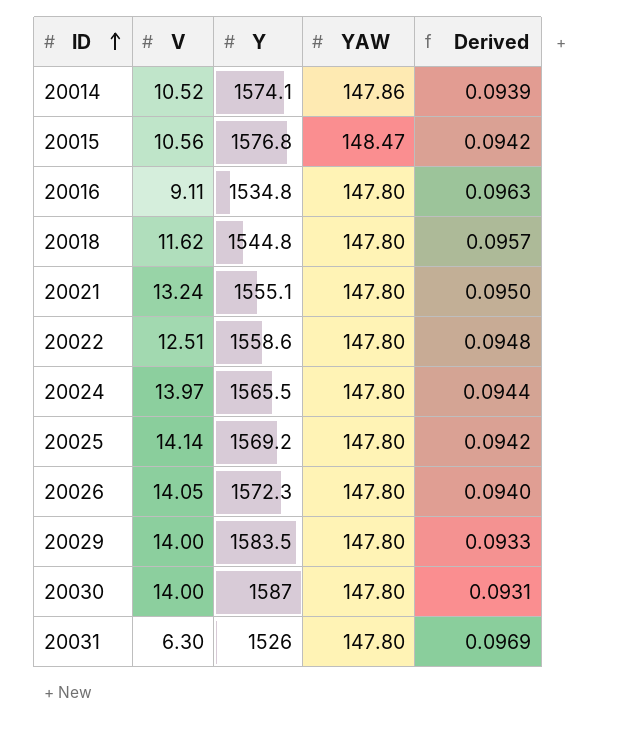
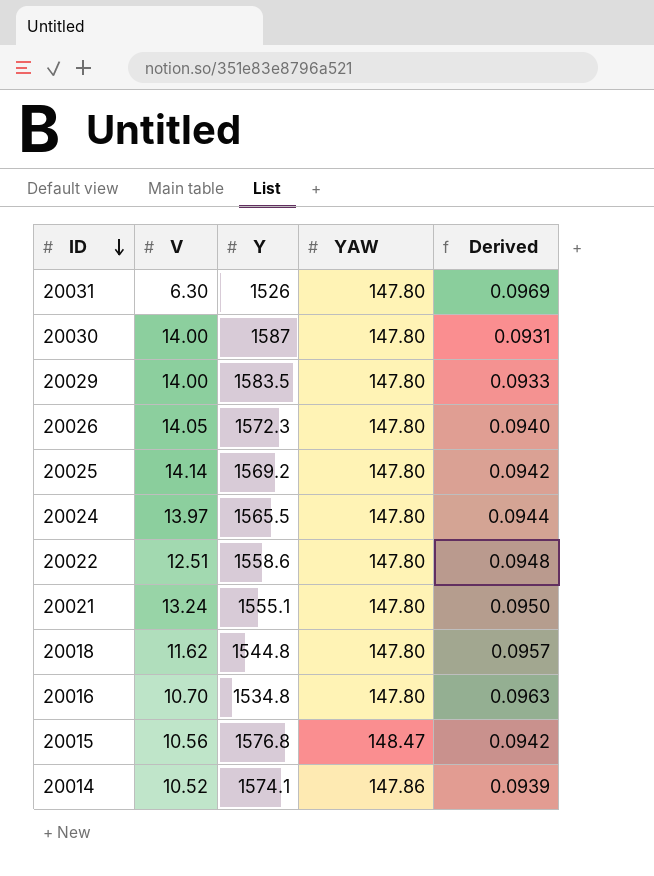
row order: ID ascending -> ID descending
20016 | V: 9.11 -> 10.70

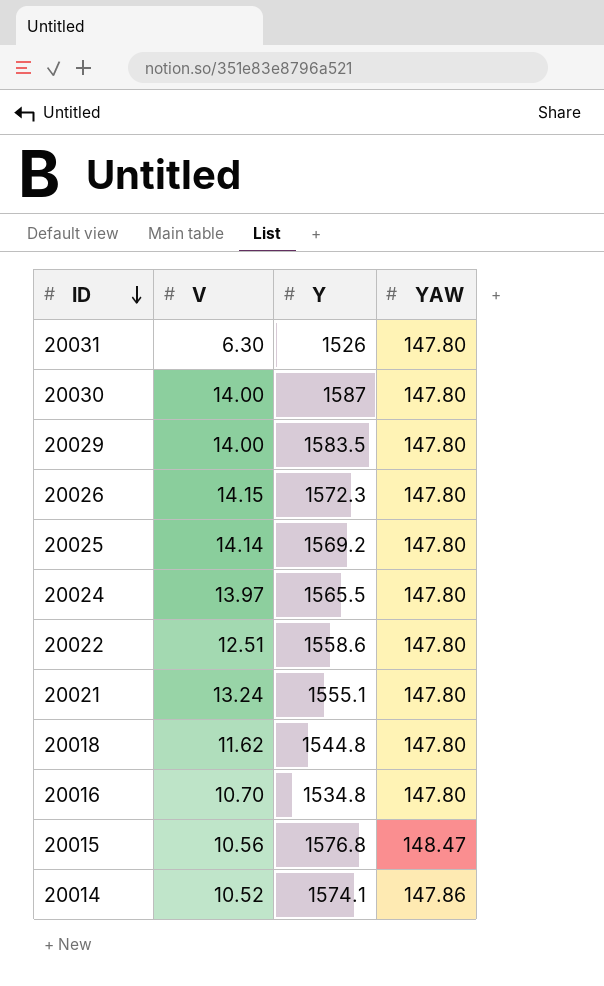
column Derived | formula: [YAW] / [Y] -> none
20026 | V: 14.05 -> 14.15

